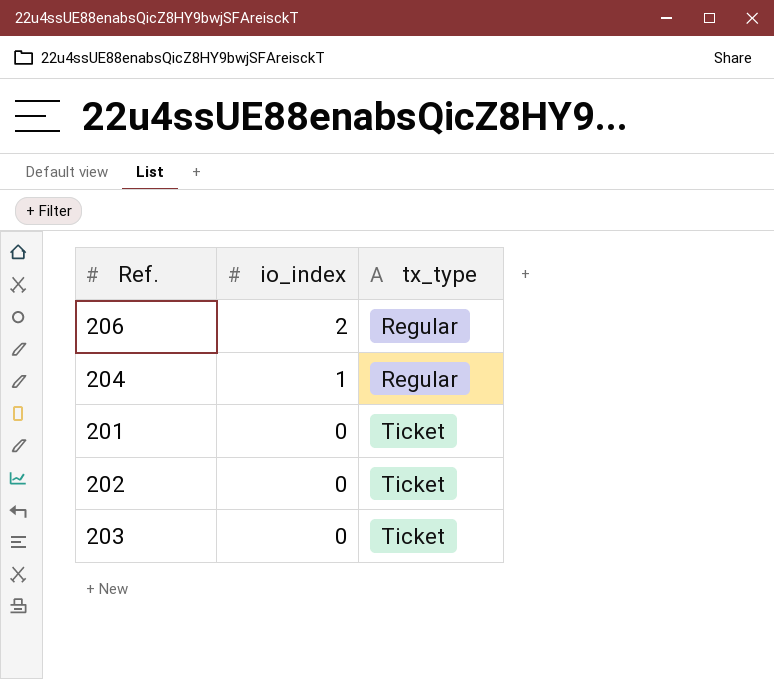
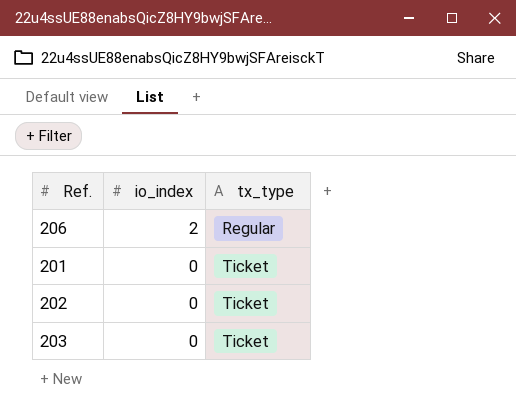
row 204: 1 | Regular -> none

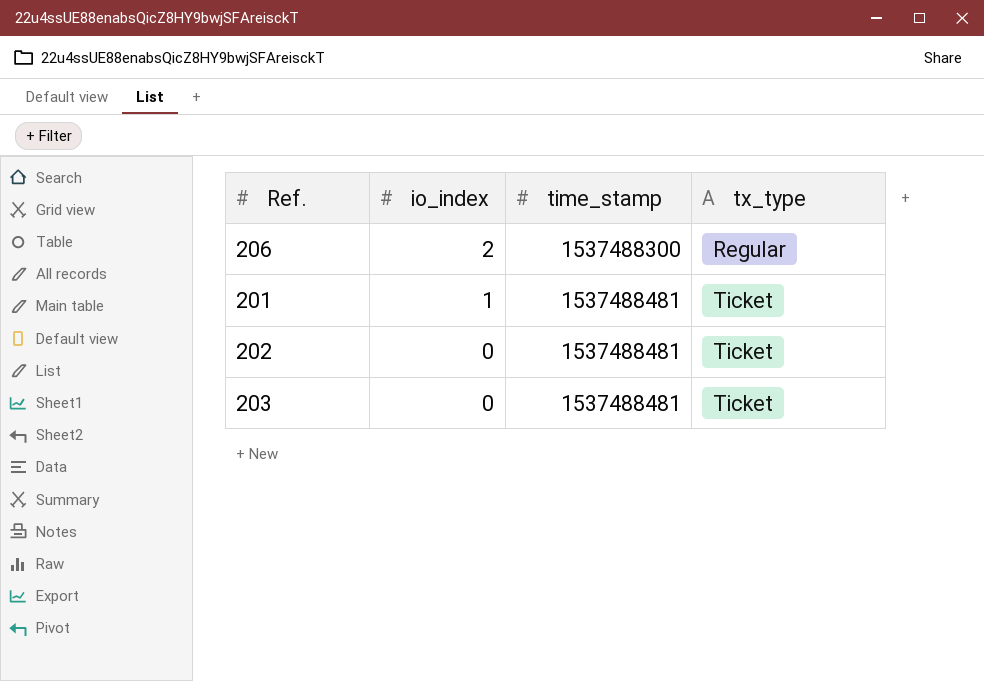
column time_stamp | position: none -> 3
201 | io_index: 0 -> 1

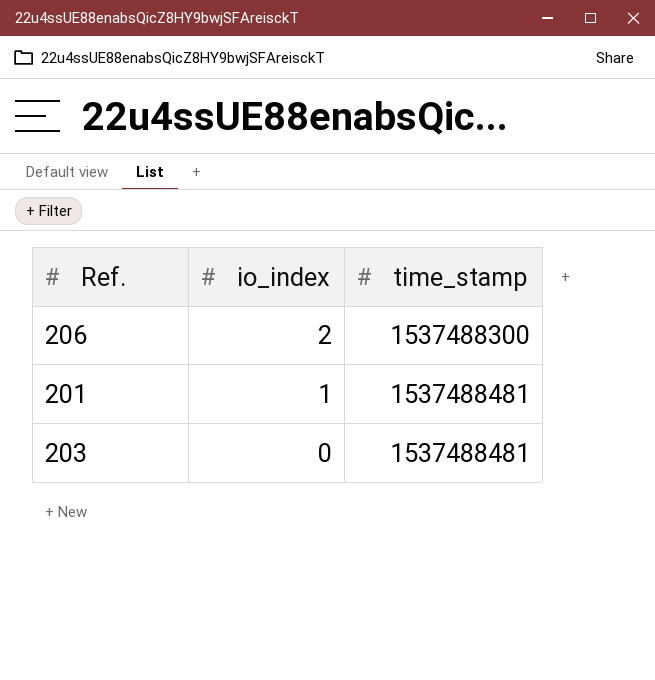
column tx_type | position: 4 -> none
row 202: 0 | 1537488481 | Ticket -> none

